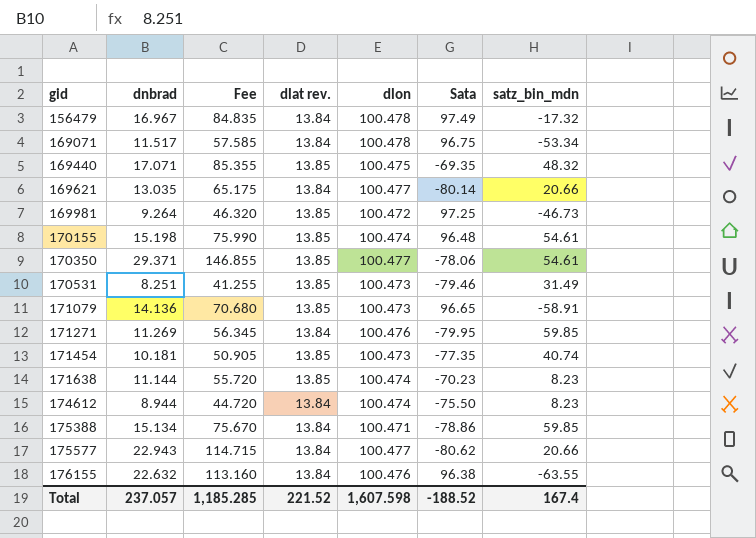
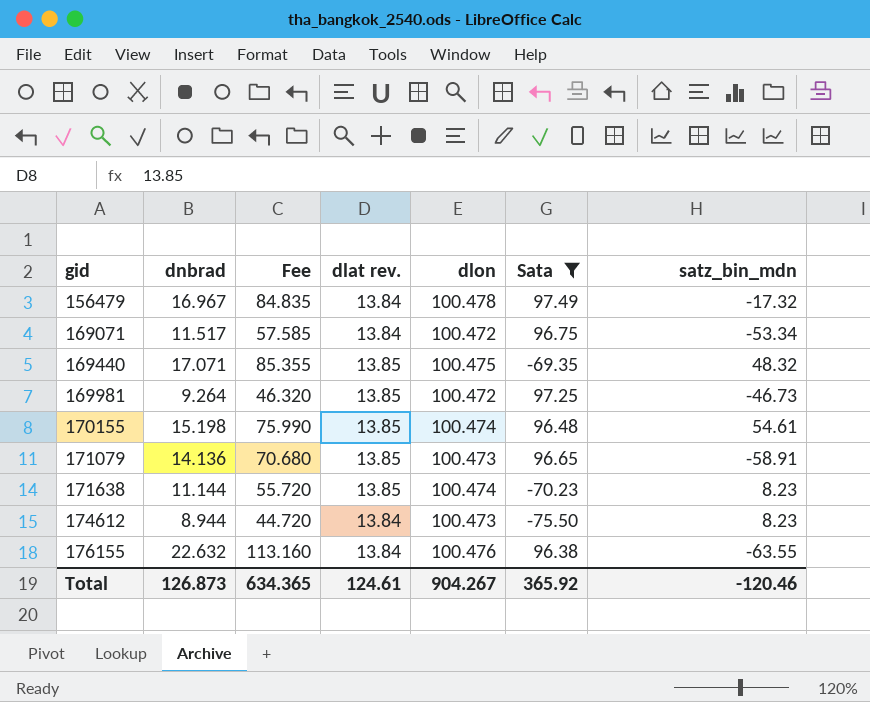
filter: none -> Sata >= -75.50
169071 | dlon: 100.478 -> 100.472
174612 | dlon: 100.474 -> 100.473
Total | dnbrad: 237.057 -> 126.873
Total | Fee: 1,185.285 -> 634.365
Total | dlat rev.: 221.52 -> 124.61
Total | dlon: 1,607.598 -> 904.267
Total | Sata: -188.52 -> 365.92
Total | satz_bin_mdn: 167.4 -> -120.46

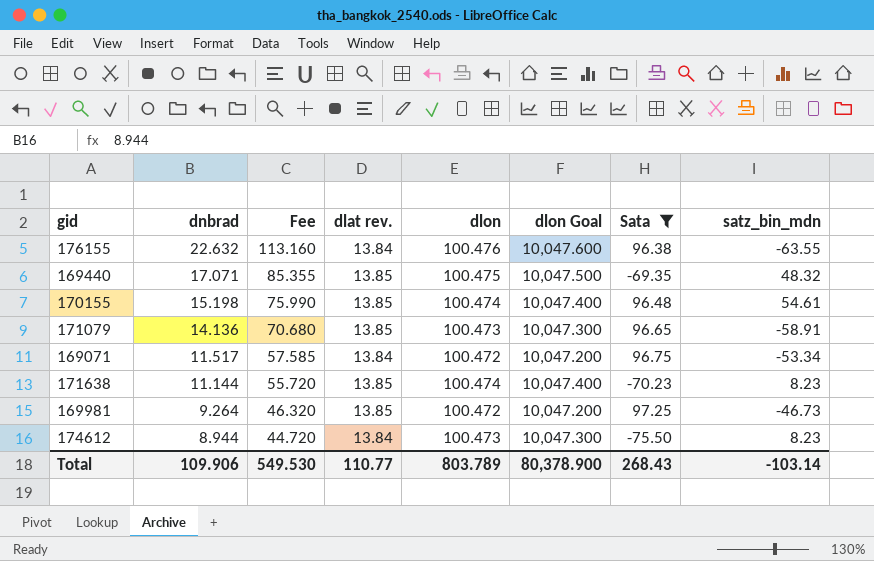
row order: gid ascending -> dnbrad descending
column dlon Goal | formula: none -> [dlon] * 100
row 156479: 16.967 | 84.835 | 13.84 | 100.478 | 97.49 | -17.32 -> none
Total | dnbrad: 126.873 -> 109.906
Total | Fee: 634.365 -> 549.530
Total | dlat rev.: 124.61 -> 110.77
Total | dlon: 904.267 -> 803.789
Total | Sata: 365.92 -> 268.43
Total | satz_bin_mdn: -120.46 -> -103.14

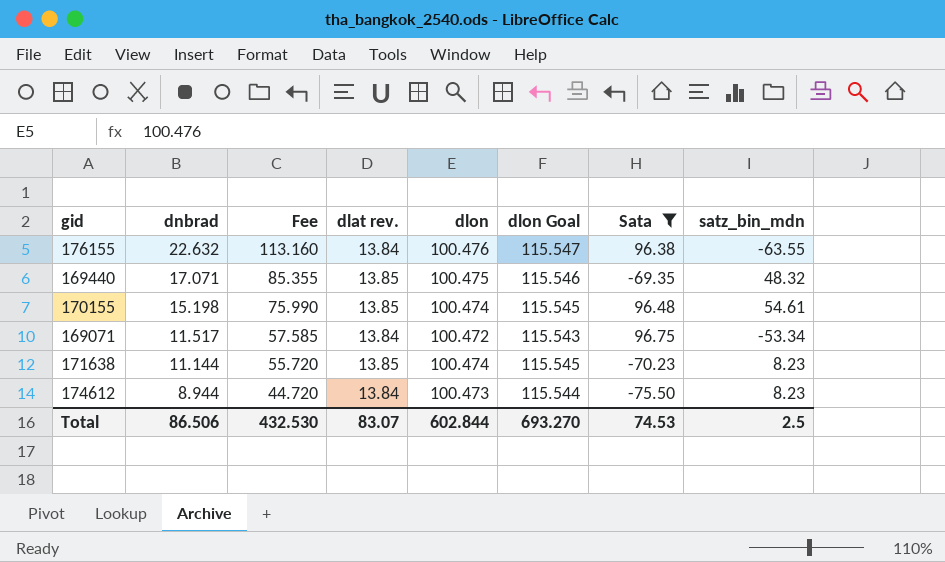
column dlon Goal | formula: [dlon] * 100 -> [dlon] * 1.15
row 171079: 14.136 | 70.680 | 13.85 | 100.473 | 10,047.300 | 96.65 | -58.91 -> none
row 169981: 9.264 | 46.320 | 13.85 | 100.472 | 10,047.200 | 97.25 | -46.73 -> none
Total | dnbrad: 109.906 -> 86.506
Total | Fee: 549.530 -> 432.530
Total | dlat rev.: 110.77 -> 83.07
Total | dlon: 803.789 -> 602.844
Total | dlon Goal: 80,378.900 -> 693.270
Total | Sata: 268.43 -> 74.53
Total | satz_bin_mdn: -103.14 -> 2.5

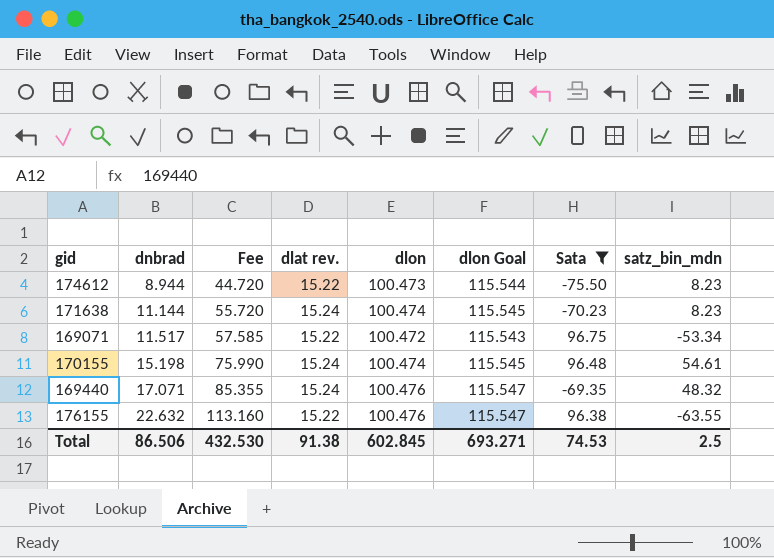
row order: dnbrad descending -> dnbrad ascending
174612 | dlat rev.: 13.84 -> 15.22
171638 | dlat rev.: 13.85 -> 15.24
169071 | dlat rev.: 13.84 -> 15.22
170155 | dlat rev.: 13.85 -> 15.24
169440 | dlat rev.: 13.85 -> 15.24
169440 | dlon: 100.475 -> 100.476
169440 | dlon Goal: 115.546 -> 115.547
176155 | dlat rev.: 13.84 -> 15.22
Total | dlat rev.: 83.07 -> 91.38
Total | dlon: 602.844 -> 602.845
Total | dlon Goal: 693.270 -> 693.271

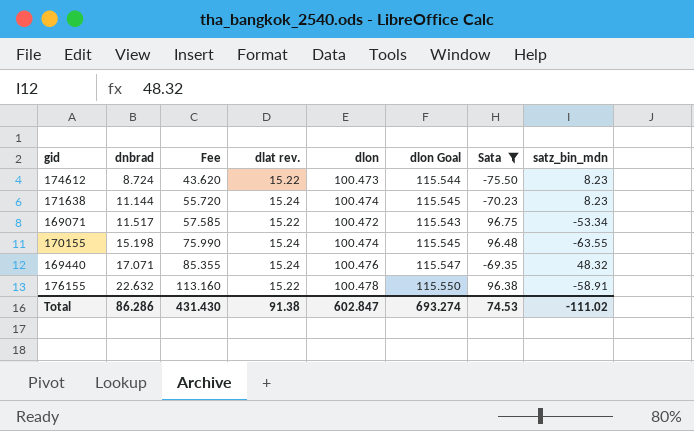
174612 | dnbrad: 8.944 -> 8.724
174612 | Fee: 44.720 -> 43.620
170155 | satz_bin_mdn: 54.61 -> -63.55
176155 | dlon: 100.476 -> 100.478
176155 | dlon Goal: 115.547 -> 115.550
176155 | satz_bin_mdn: -63.55 -> -58.91
Total | dnbrad: 86.506 -> 86.286
Total | Fee: 432.530 -> 431.430
Total | dlon: 602.845 -> 602.847
Total | dlon Goal: 693.271 -> 693.274
Total | satz_bin_mdn: 2.5 -> -111.02

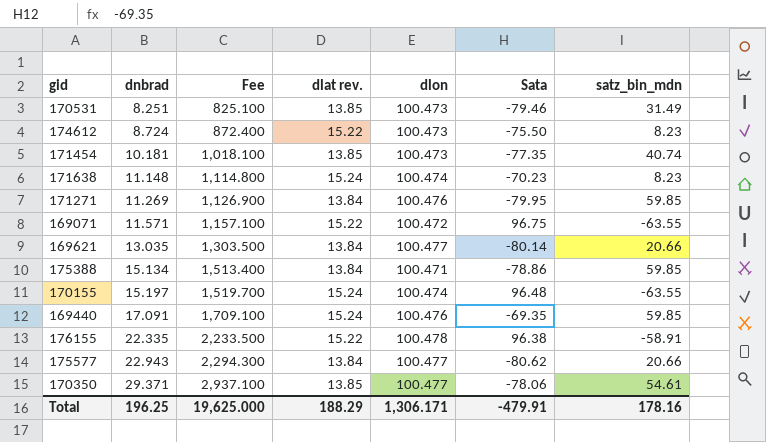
filter: Sata >= -75.50 -> none
column dlon Goal | formula: [dlon] * 1.15 -> none
column Fee | formula: [dnbrad] * 5 -> [dnbrad] * 100
171638 | dnbrad: 11.144 -> 11.148
169071 | dnbrad: 11.517 -> 11.571
169071 | satz_bin_mdn: -53.34 -> -63.55
170155 | dnbrad: 15.198 -> 15.197
169440 | dnbrad: 17.071 -> 17.091
169440 | satz_bin_mdn: 48.32 -> 59.85
176155 | dnbrad: 22.632 -> 22.335
Total | dnbrad: 86.286 -> 196.25
Total | Fee: 431.430 -> 19,625.000
Total | dlat rev.: 91.38 -> 188.29
Total | dlon: 602.847 -> 1,306.171
Total | Sata: 74.53 -> -479.91
Total | satz_bin_mdn: -111.02 -> 178.16

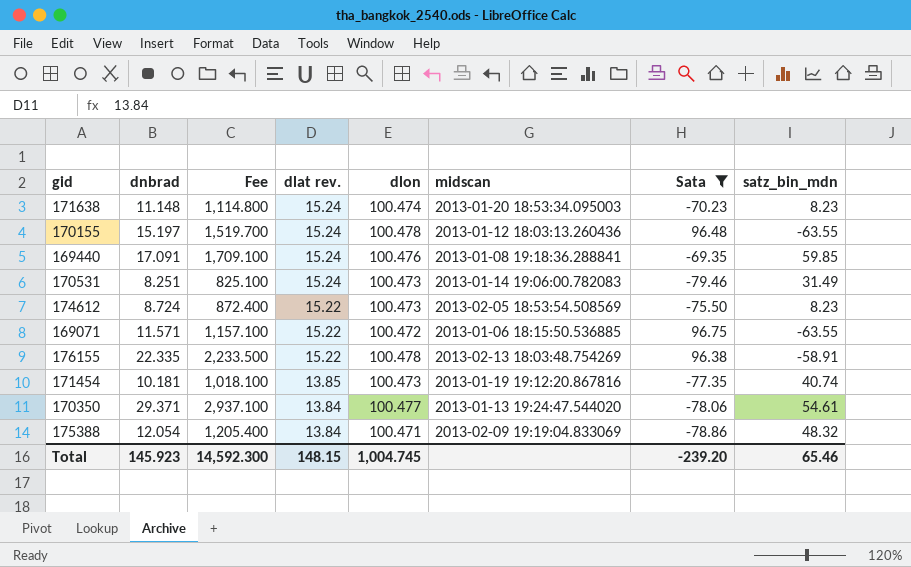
filter: none -> Sata >= -79.46
row order: dnbrad ascending -> dlat rev. descending
column midscan | position: none -> 6
170155 | dlon: 100.474 -> 100.478
170531 | dlat rev.: 13.85 -> 15.24
170350 | dlat rev.: 13.85 -> 13.84
175388 | dnbrad: 15.134 -> 12.054
175388 | Fee: 1,513.400 -> 1,205.400
175388 | satz_bin_mdn: 59.85 -> 48.32
Total | dnbrad: 196.25 -> 145.923
Total | Fee: 19,625.000 -> 14,592.300
Total | dlat rev.: 188.29 -> 148.15
Total | dlon: 1,306.171 -> 1,004.745
Total | Sata: -479.91 -> -239.20
Total | satz_bin_mdn: 178.16 -> 65.46

